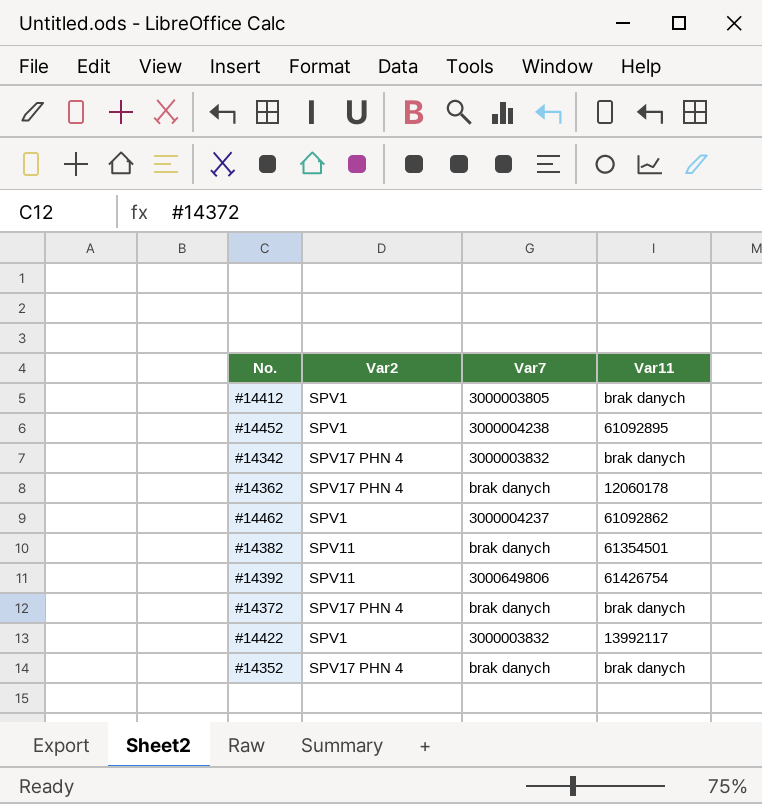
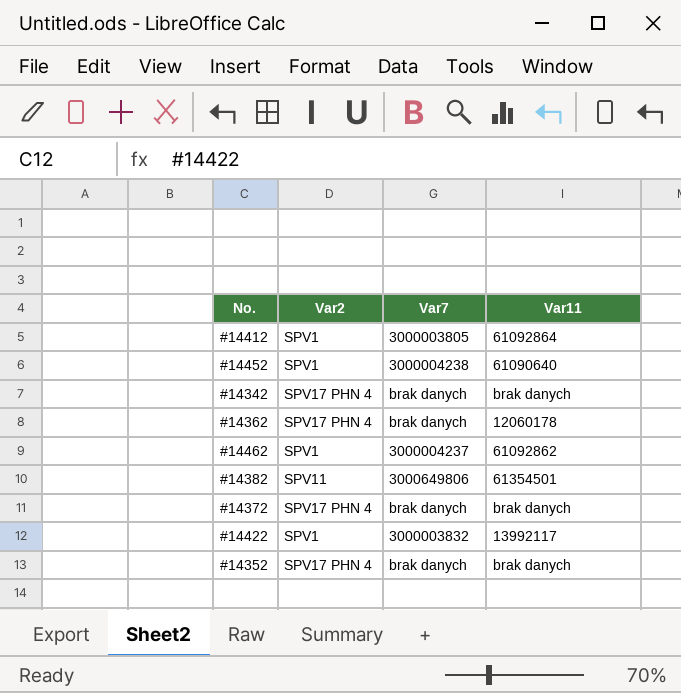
row #14392: SPV11 | 3000649806 | 61426754 -> none
#14412 | Var11: brak danych -> 61092864
#14452 | Var11: 61092895 -> 61090640
#14342 | Var7: 3000003832 -> brak danych
#14382 | Var7: brak danych -> 3000649806

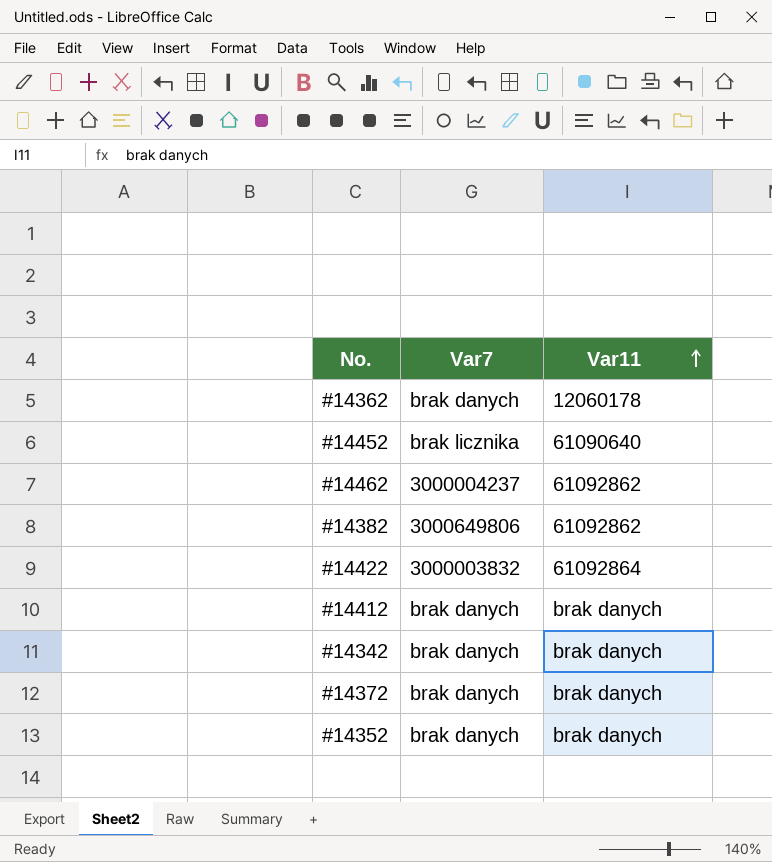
row order: none -> Var11 ascending
column Var2 | position: 2 -> none
#14452 | Var7: 3000004238 -> brak licznika
#14382 | Var11: 61354501 -> 61092862
#14422 | Var11: 13992117 -> 61092864
#14412 | Var7: 3000003805 -> brak danych
#14412 | Var11: 61092864 -> brak danych

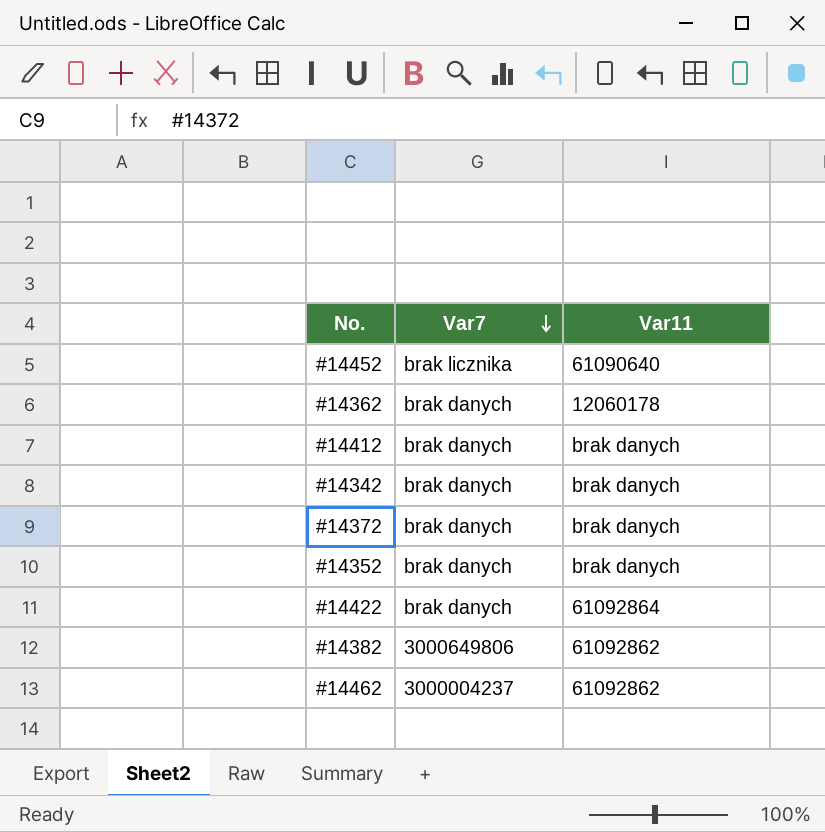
row order: Var11 ascending -> Var7 descending
#14422 | Var7: 3000003832 -> brak danych

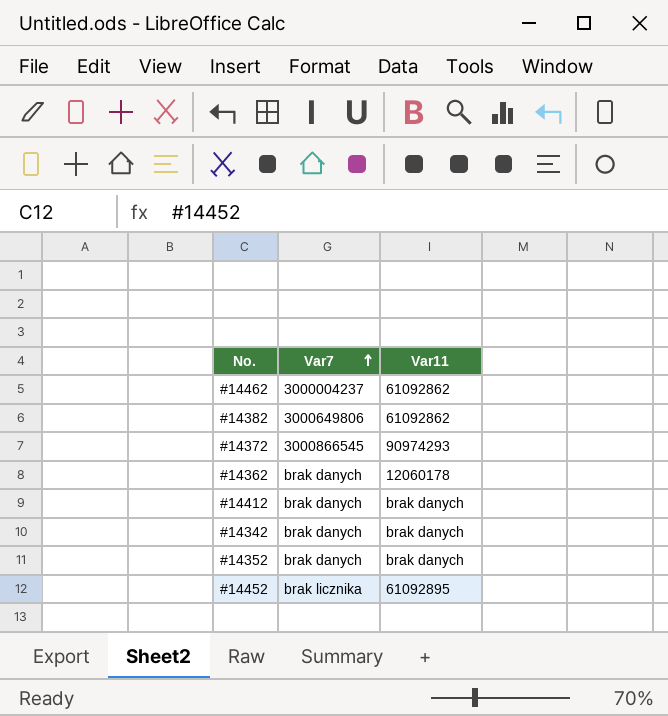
row order: Var7 descending -> Var7 ascending
row #14422: brak danych | 61092864 -> none
#14372 | Var7: brak danych -> 3000866545
#14372 | Var11: brak danych -> 90974293
#14452 | Var11: 61090640 -> 61092895

